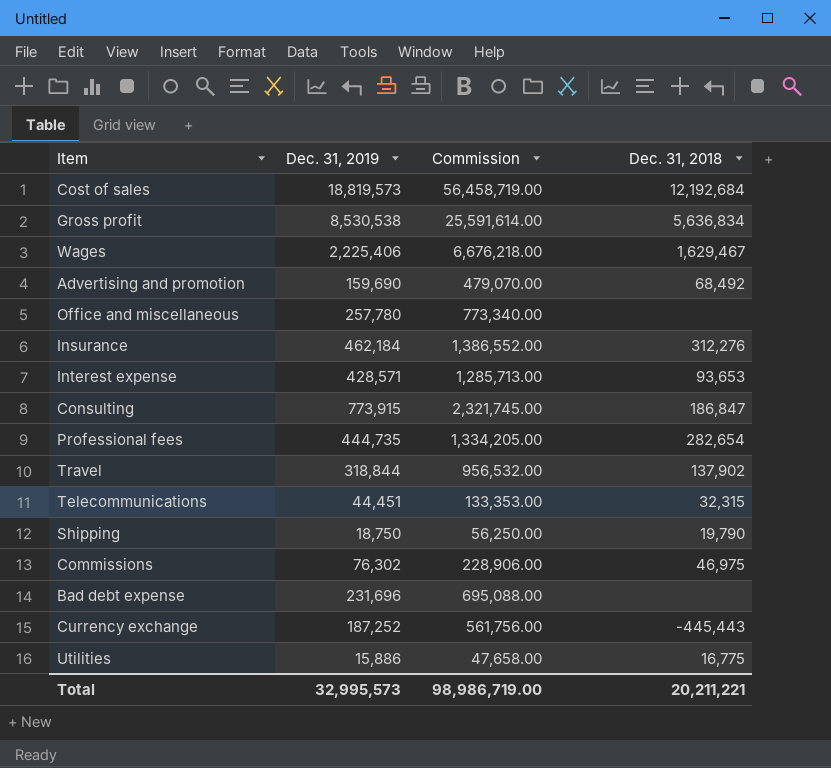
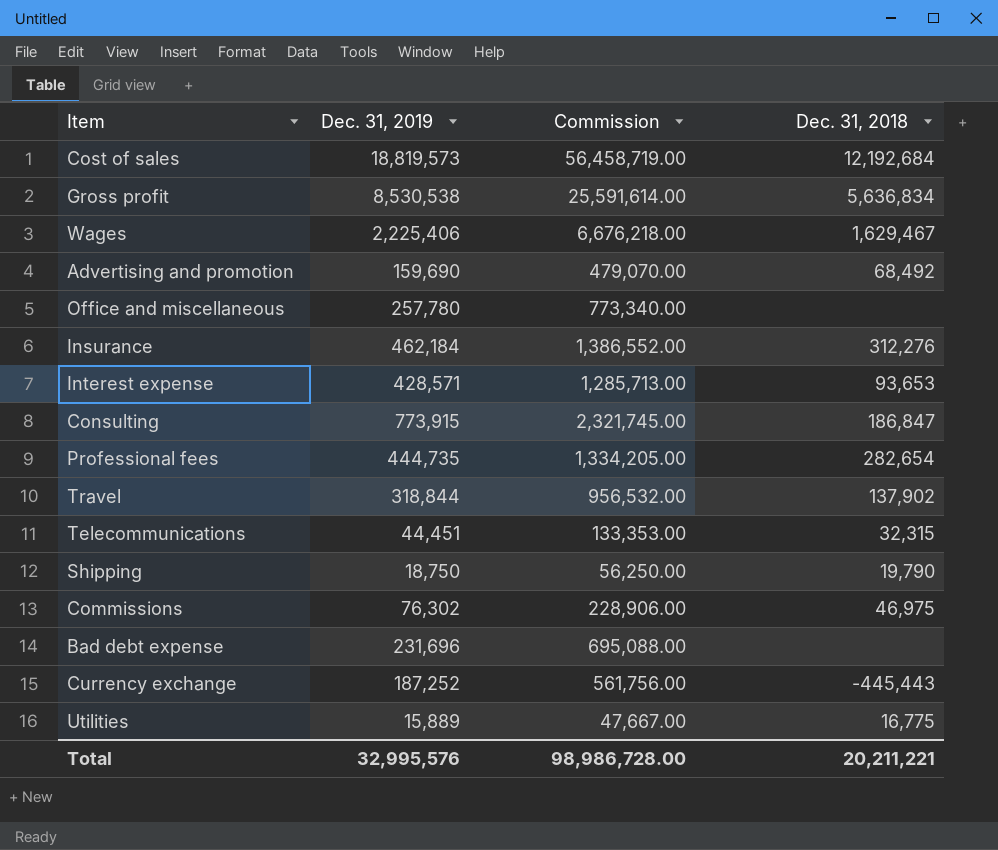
Utilities | Dec. 31, 2019: 15,886 -> 15,889
Utilities | Commission: 47,658.00 -> 47,667.00
Total | Dec. 31, 2019: 32,995,573 -> 32,995,576
Total | Commission: 98,986,719.00 -> 98,986,728.00

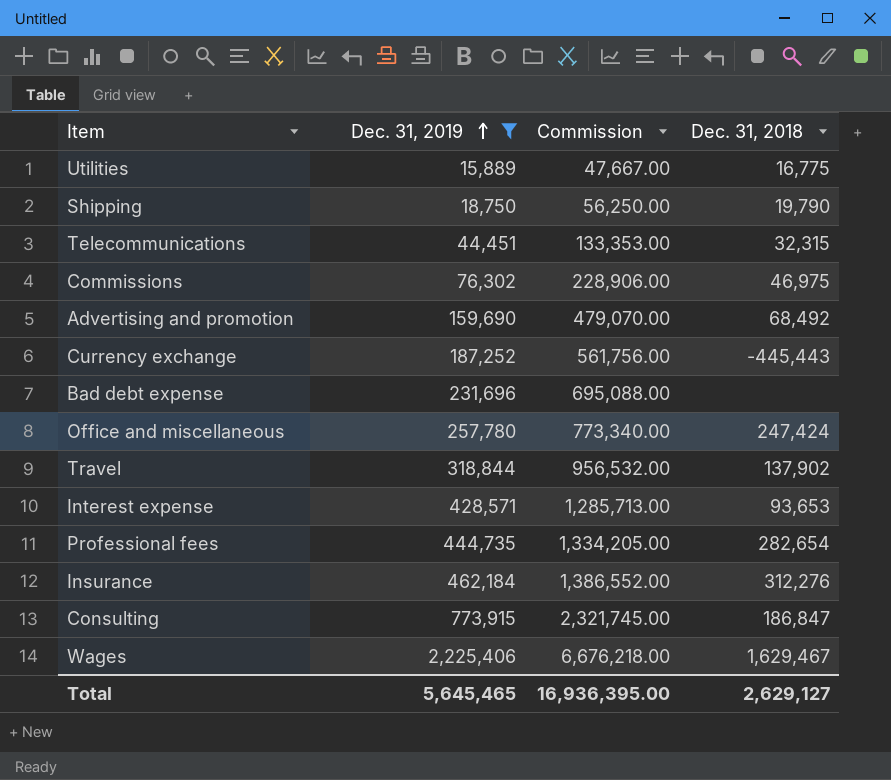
filter: none -> Dec. 31, 2019 <= 2,225,406
row order: none -> Dec. 31, 2019 ascending
Office and miscellaneous | Dec. 31, 2018: none -> 247,424
Total | Dec. 31, 2019: 32,995,576 -> 5,645,465
Total | Commission: 98,986,728.00 -> 16,936,395.00
Total | Dec. 31, 2018: 20,211,221 -> 2,629,127

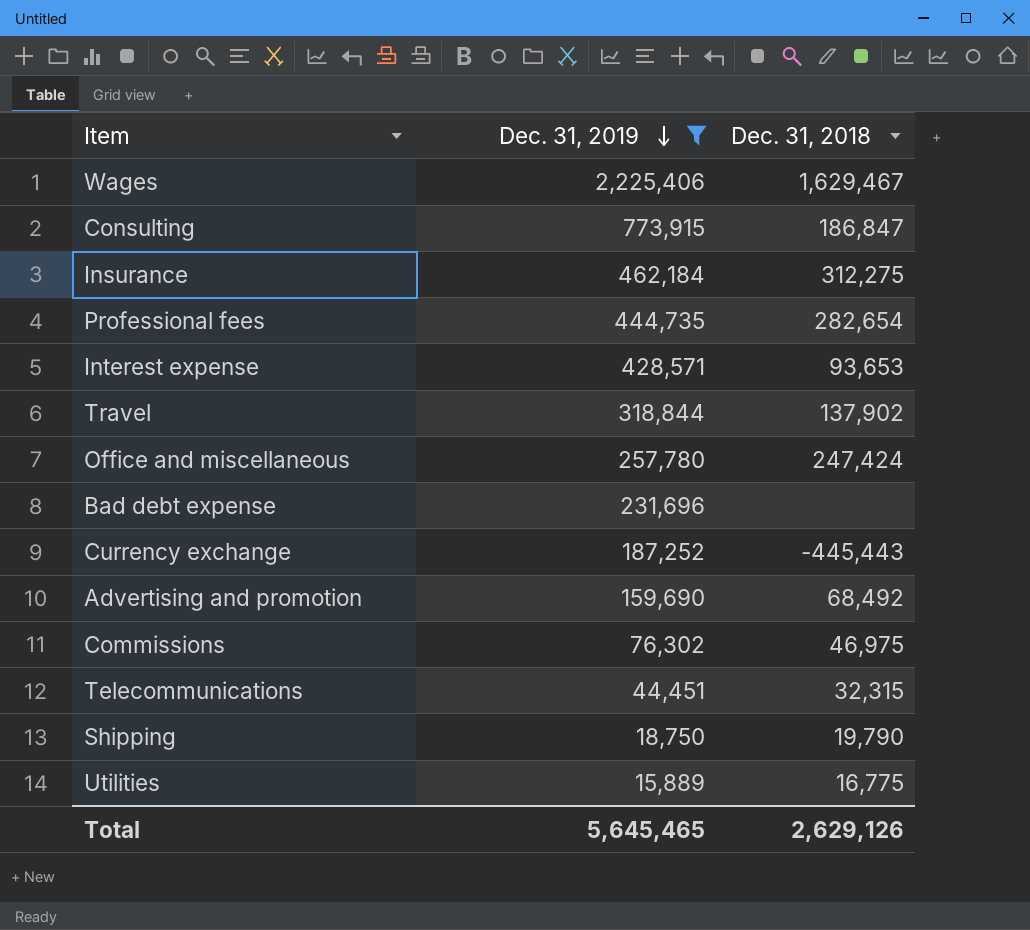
row order: Dec. 31, 2019 ascending -> Dec. 31, 2019 descending
column Commission | formula: [Dec. 31, 2019] * 3 -> none
Insurance | Dec. 31, 2018: 312,276 -> 312,275
Total | Dec. 31, 2018: 2,629,127 -> 2,629,126

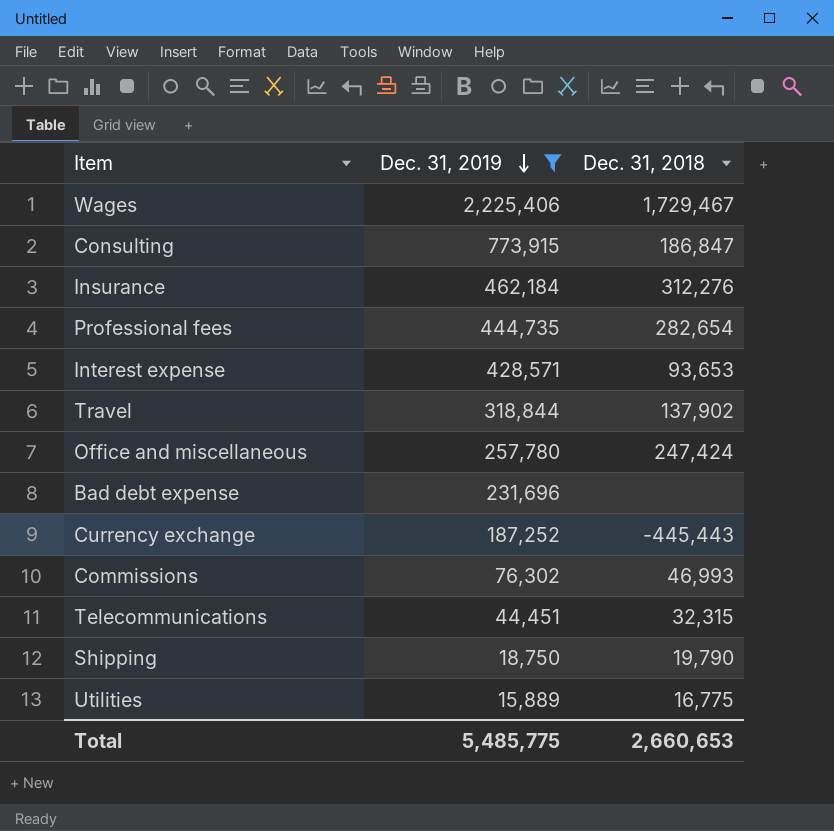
row Advertising and promotion: 159,690 | 68,492 -> none
Wages | Dec. 31, 2018: 1,629,467 -> 1,729,467
Insurance | Dec. 31, 2018: 312,275 -> 312,276
Commissions | Dec. 31, 2018: 46,975 -> 46,993
Total | Dec. 31, 2019: 5,645,465 -> 5,485,775
Total | Dec. 31, 2018: 2,629,126 -> 2,660,653

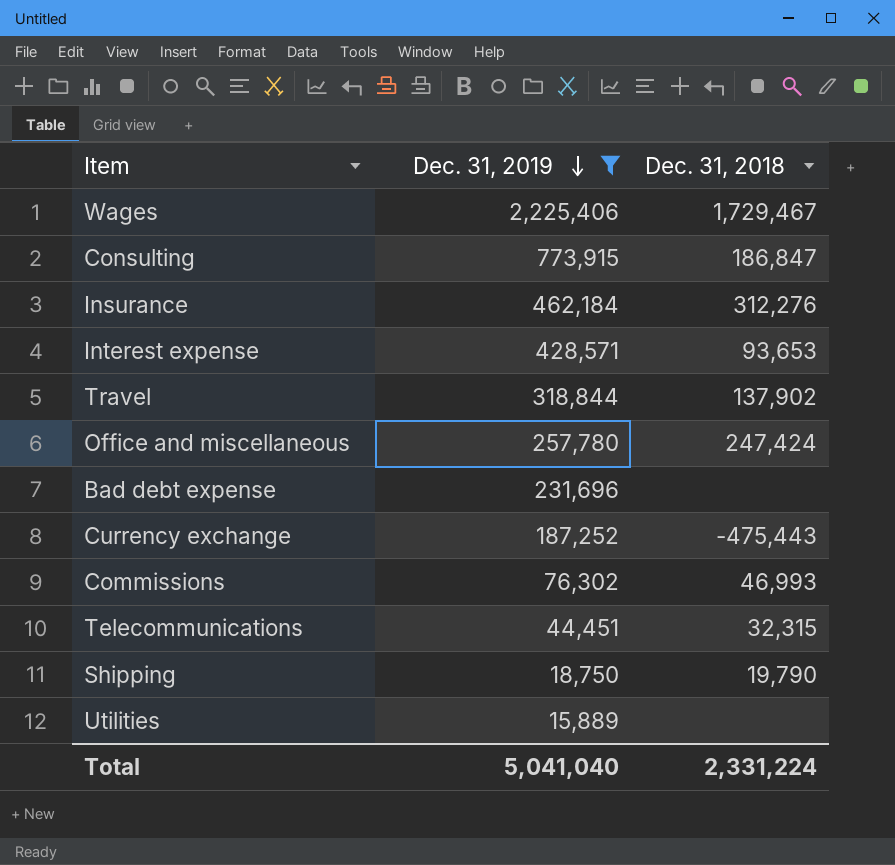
row Professional fees: 444,735 | 282,654 -> none
Currency exchange | Dec. 31, 2018: -445,443 -> -475,443
Utilities | Dec. 31, 2018: 16,775 -> none
Total | Dec. 31, 2019: 5,485,775 -> 5,041,040
Total | Dec. 31, 2018: 2,660,653 -> 2,331,224

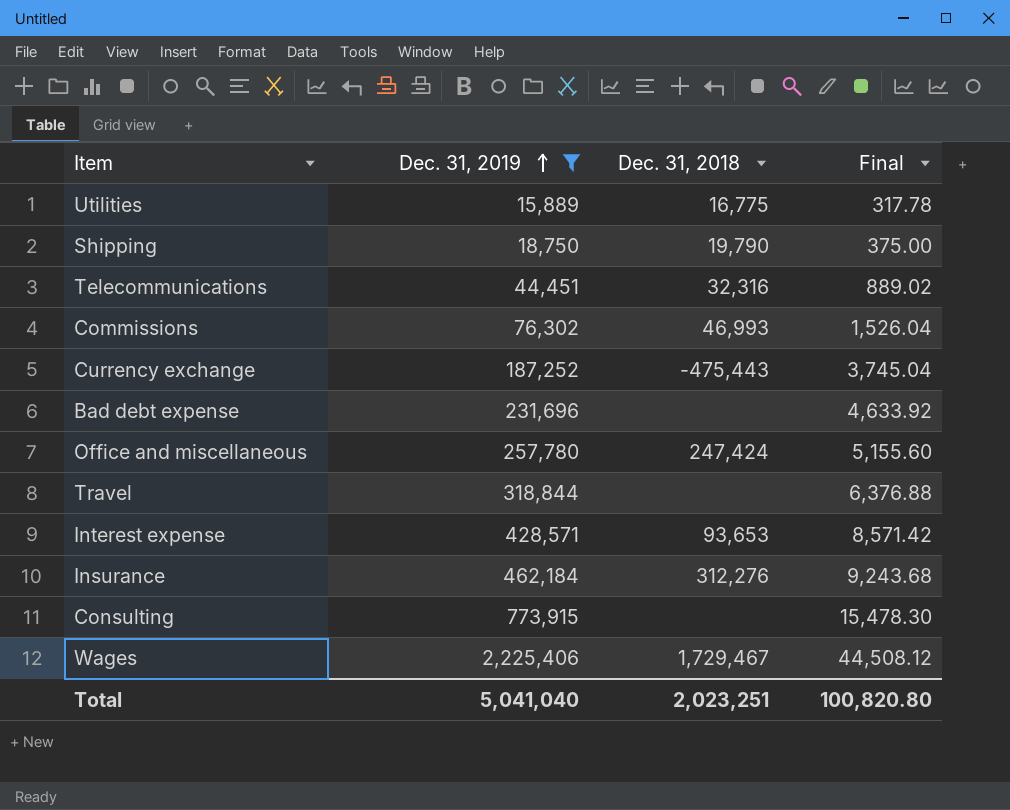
row order: Dec. 31, 2019 descending -> Dec. 31, 2019 ascending
column Final | formula: none -> [Dec. 31, 2019] * 0.02
Utilities | Dec. 31, 2018: none -> 16,775
Telecommunications | Dec. 31, 2018: 32,315 -> 32,316
Travel | Dec. 31, 2018: 137,902 -> none
Consulting | Dec. 31, 2018: 186,847 -> none
Total | Dec. 31, 2018: 2,331,224 -> 2,023,251

